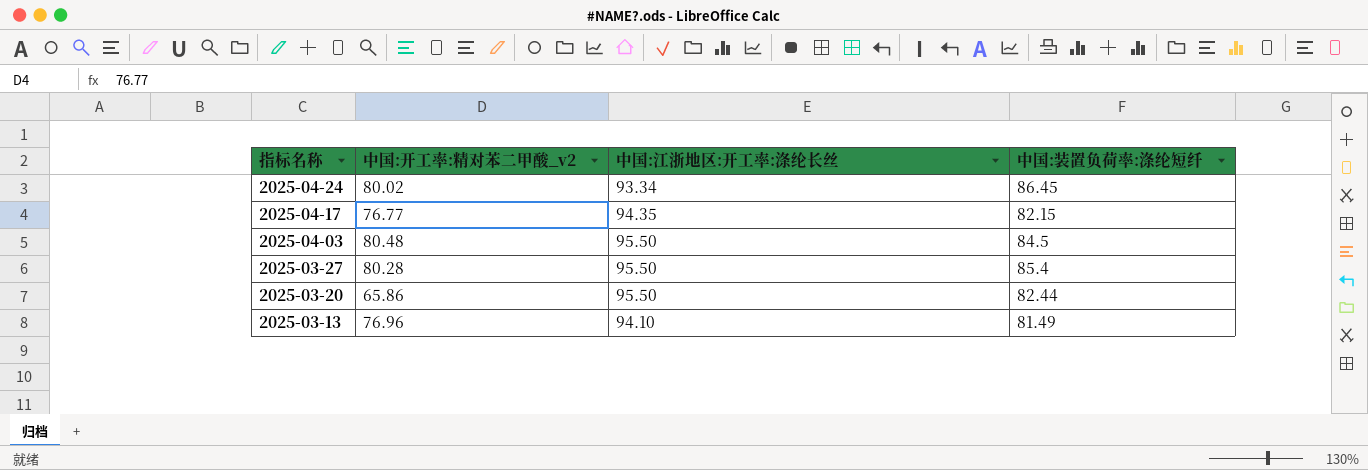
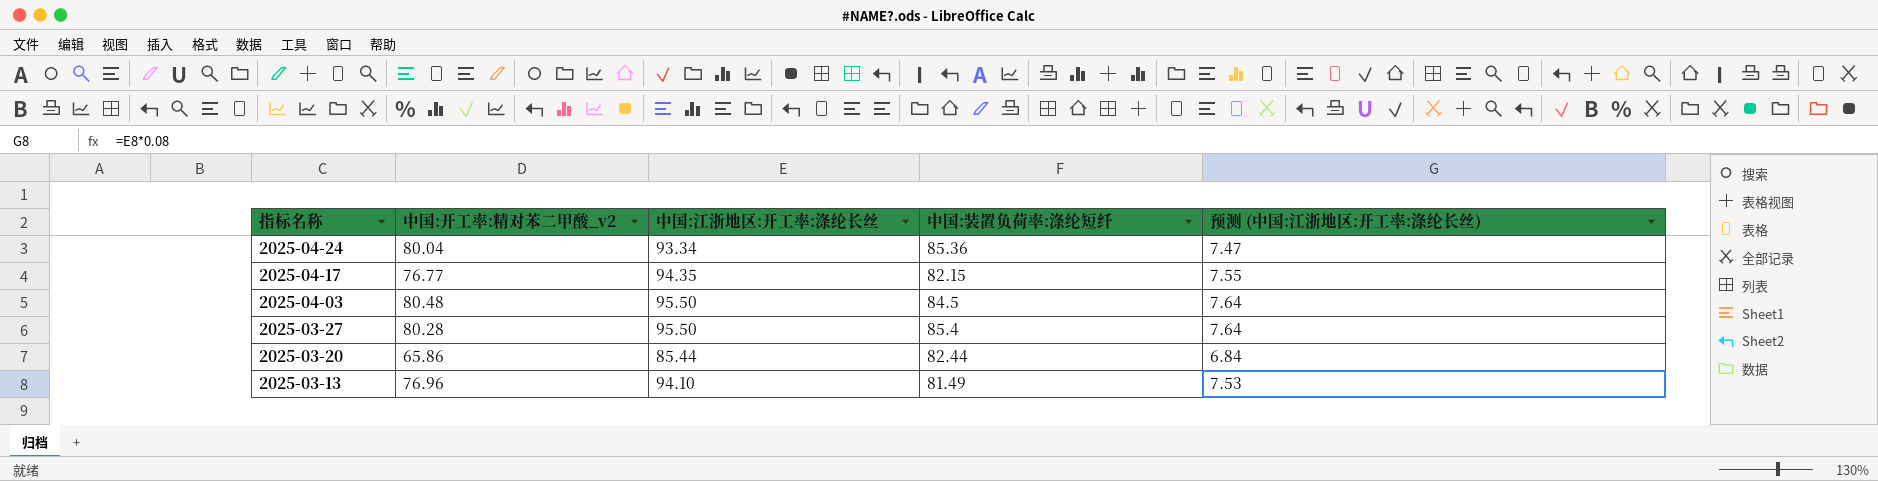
column 预测 (中国:江浙地区:开工率:涤纶长丝) | formula: none -> [中国:江浙地区:开工率:涤纶长丝] * 0.08
2025-04-24 | 中国:开工率:精对苯二甲酸_v2: 80.02 -> 80.04
2025-04-24 | 中国:装置负荷率:涤纶短纤: 86.45 -> 85.36
2025-03-20 | 中国:江浙地区:开工率:涤纶长丝: 95.50 -> 85.44

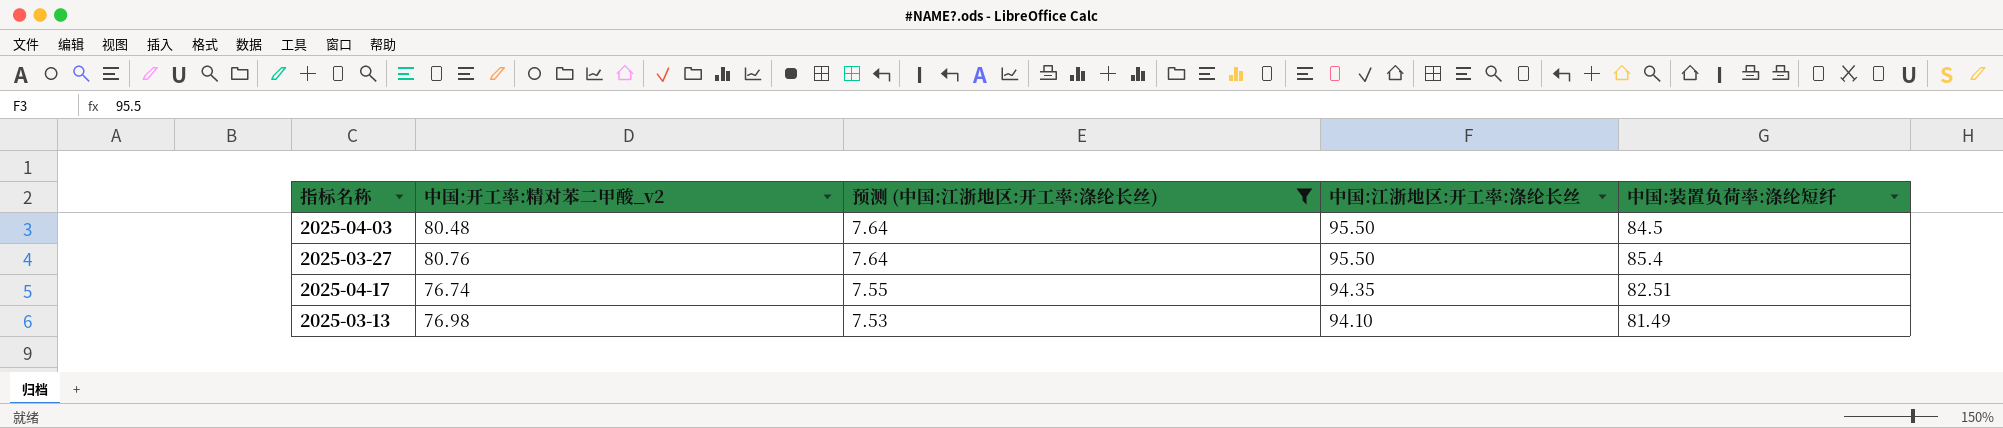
filter: none -> 预测 (中国:江浙地区:开工率:涤纶长丝) >= 7.53
row order: 指标名称 descending -> 预测 (中国:江浙地区:开工率:涤纶长丝) descending
column 预测 (中国:江浙地区:开工率:涤纶长丝) | position: 5 -> 3
2025-03-27 | 中国:开工率:精对苯二甲酸_v2: 80.28 -> 80.76
2025-04-17 | 中国:开工率:精对苯二甲酸_v2: 76.77 -> 76.74
2025-04-17 | 中国:装置负荷率:涤纶短纤: 82.15 -> 82.51
2025-03-13 | 中国:开工率:精对苯二甲酸_v2: 76.96 -> 76.98

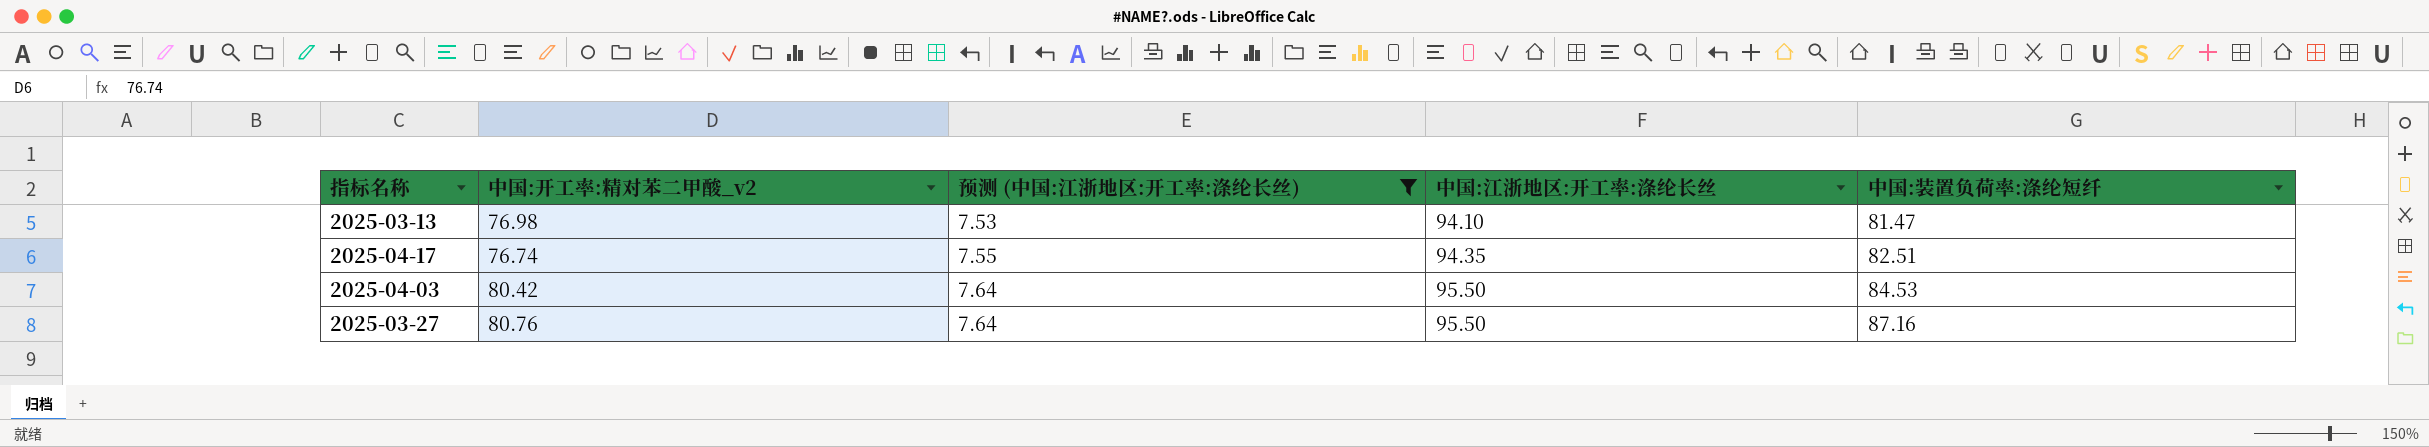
row order: 预测 (中国:江浙地区:开工率:涤纶长丝) descending -> 预测 (中国:江浙地区:开工率:涤纶长丝) ascending
2025-03-13 | 中国:装置负荷率:涤纶短纤: 81.49 -> 81.47
2025-04-03 | 中国:开工率:精对苯二甲酸_v2: 80.48 -> 80.42
2025-04-03 | 中国:装置负荷率:涤纶短纤: 84.5 -> 84.53
2025-03-27 | 中国:装置负荷率:涤纶短纤: 85.4 -> 87.16

